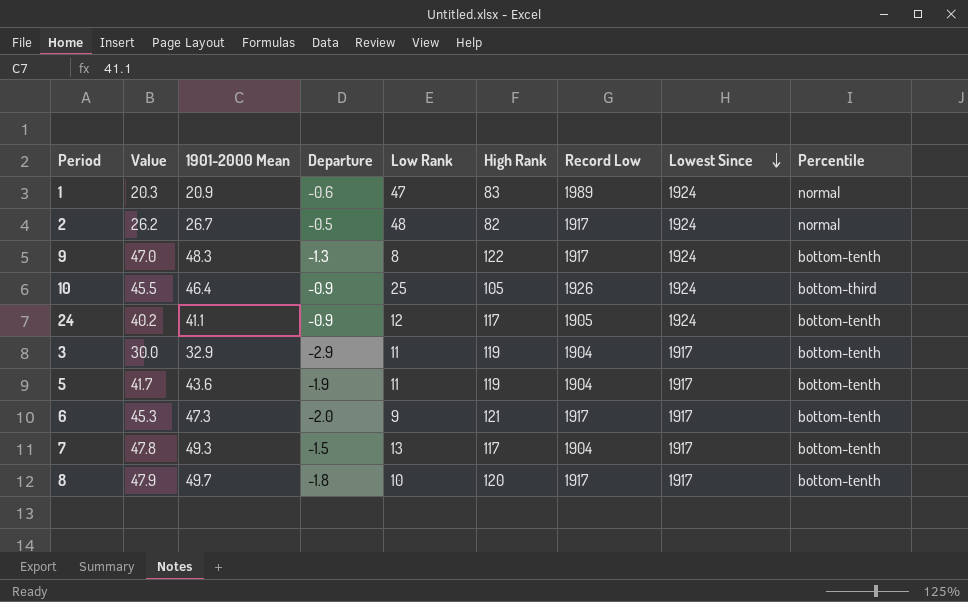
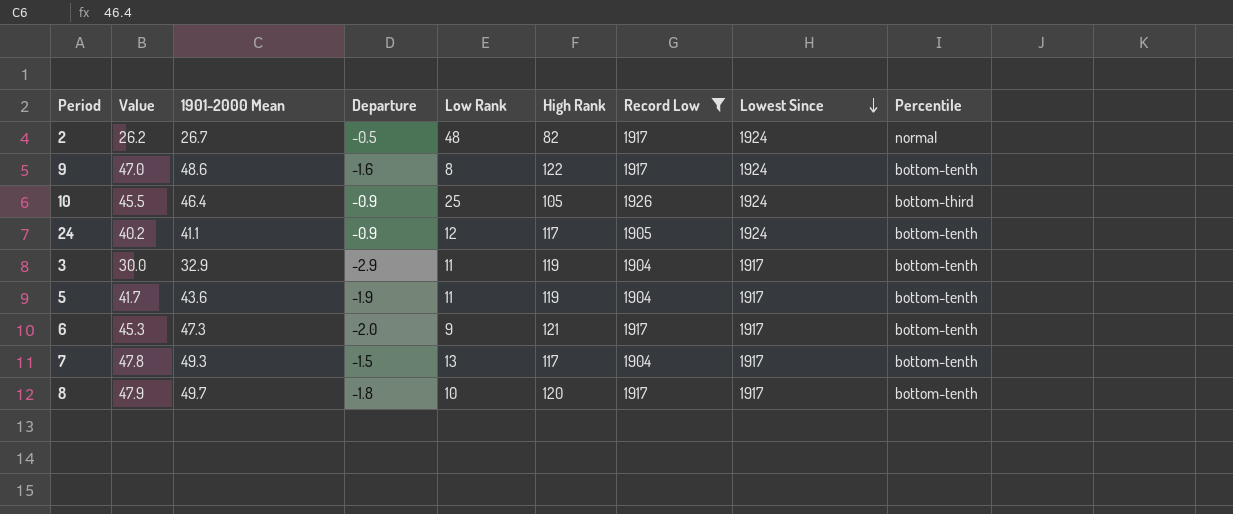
filter: none -> Record Low != 1989
9 | 1901-2000 Mean: 48.3 -> 48.6
9 | Departure: -1.3 -> -1.6

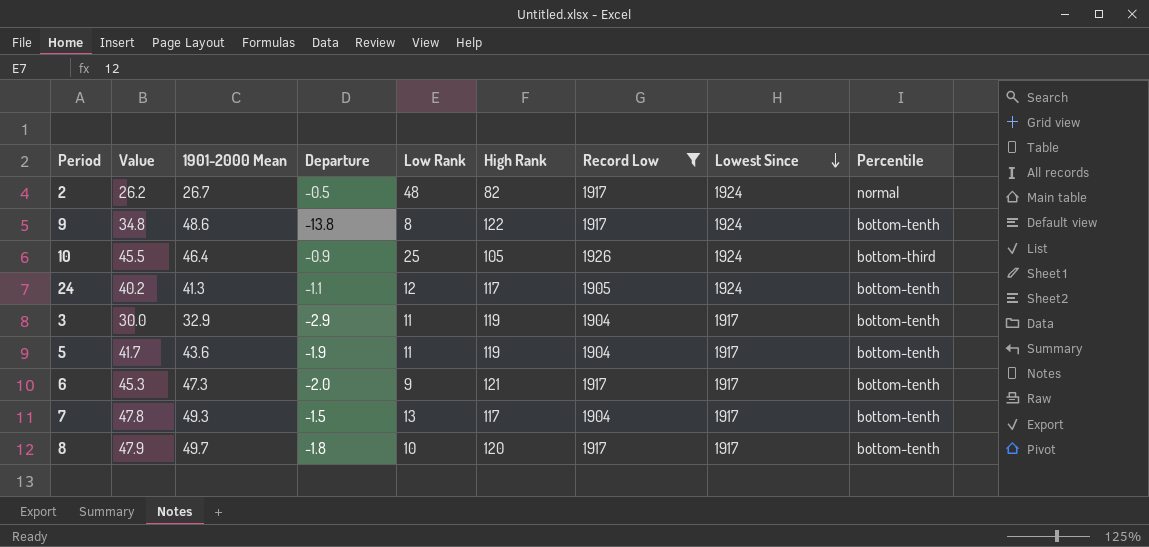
9 | Value: 47.0 -> 34.8
9 | Departure: -1.6 -> -13.8
24 | 1901-2000 Mean: 41.1 -> 41.3
24 | Departure: -0.9 -> -1.1

